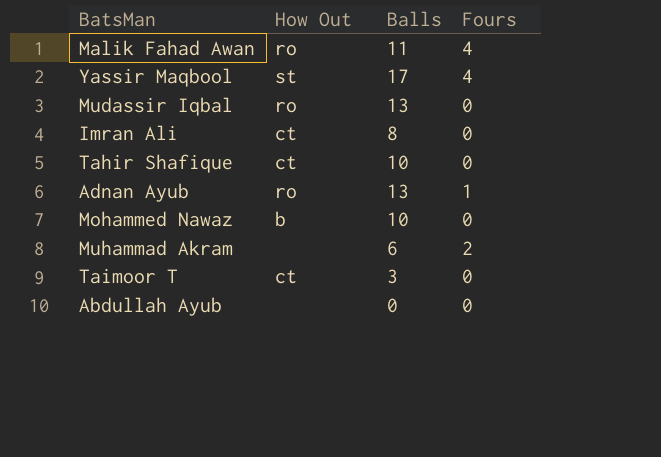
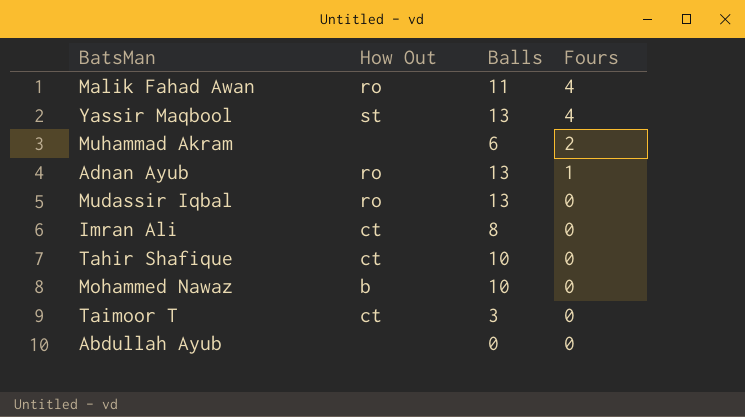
row order: none -> Fours descending
Yassir Maqbool | Balls: 17 -> 13

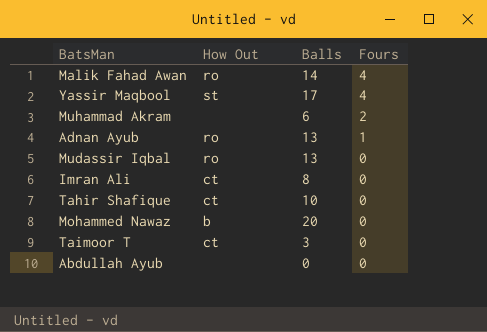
Malik Fahad Awan | Balls: 11 -> 14
Yassir Maqbool | Balls: 13 -> 17
Mohammed Nawaz | Balls: 10 -> 20

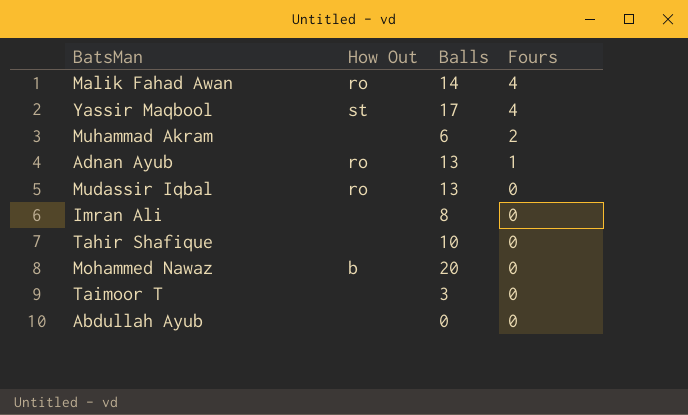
Imran Ali | How Out: ct -> none
Tahir Shafique | How Out: ct -> none
Taimoor T | How Out: ct -> none

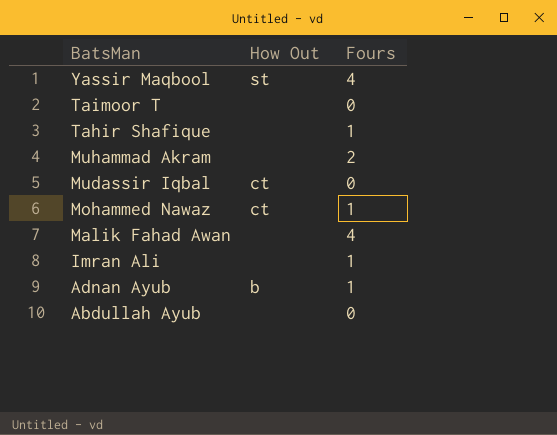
row order: Fours descending -> BatsMan descending
column Balls | position: 3 -> none
Tahir Shafique | Fours: 0 -> 1
Mudassir Iqbal | How Out: ro -> ct
Mohammed Nawaz | How Out: b -> ct
Mohammed Nawaz | Fours: 0 -> 1
Malik Fahad Awan | How Out: ro -> none
Imran Ali | Fours: 0 -> 1
Adnan Ayub | How Out: ro -> b

